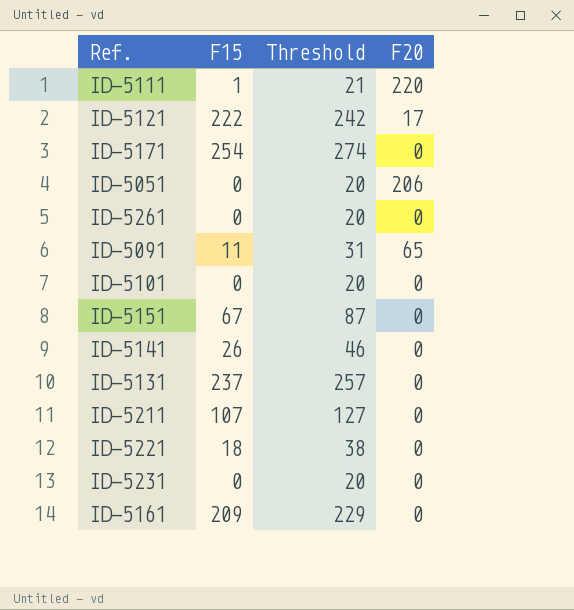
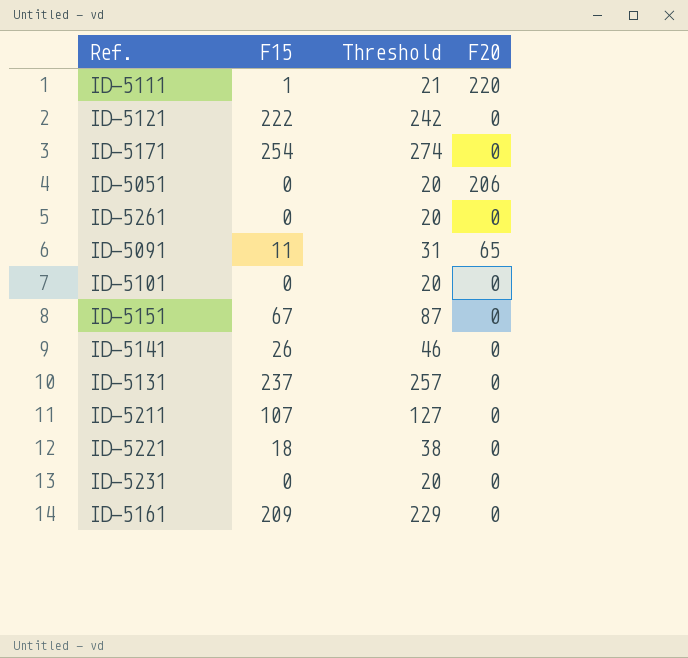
ID-5121 | F20: 17 -> 0

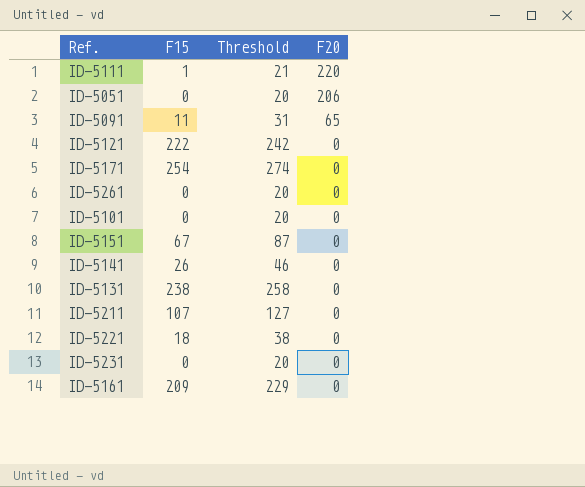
row order: none -> F20 descending
ID-5131 | F15: 237 -> 238
ID-5131 | Threshold: 257 -> 258

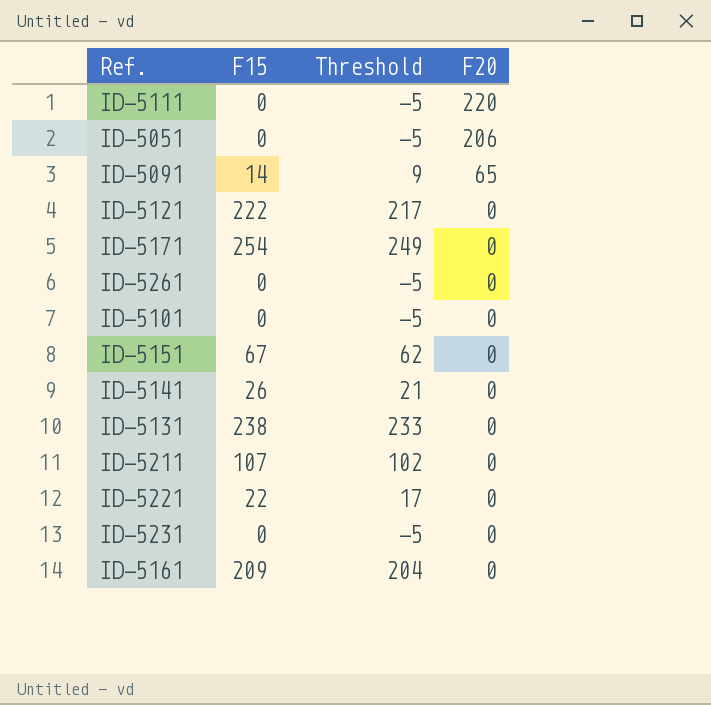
column Threshold | formula: [F15] + 20 -> [F15] - 5
ID-5111 | F15: 1 -> 0
ID-5091 | F15: 11 -> 14
ID-5221 | F15: 18 -> 22

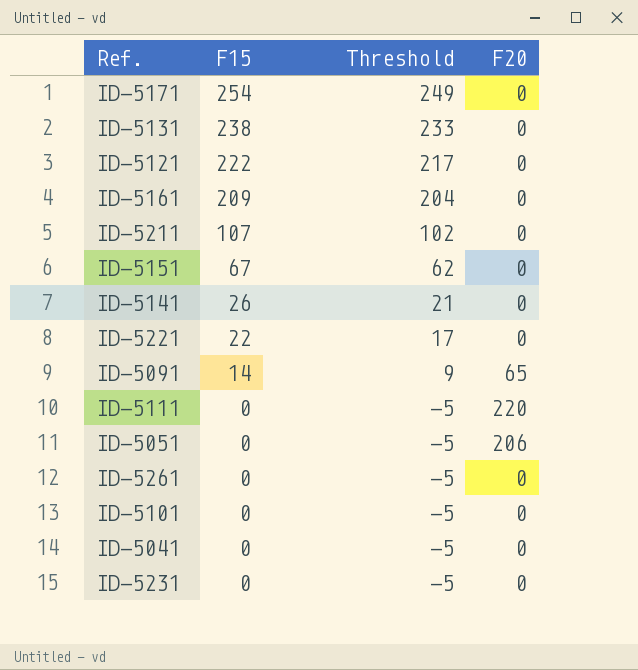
row order: F20 descending -> F15 descending
row ID-5041: none -> 0 | -5 | 0

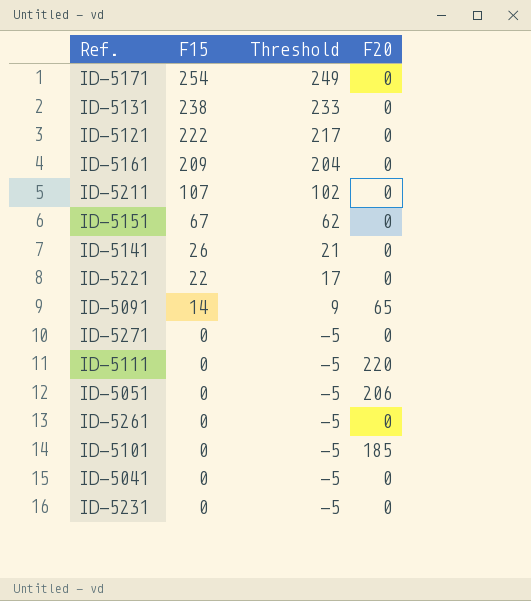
row ID-5271: none -> 0 | -5 | 0
ID-5101 | F20: 0 -> 185

